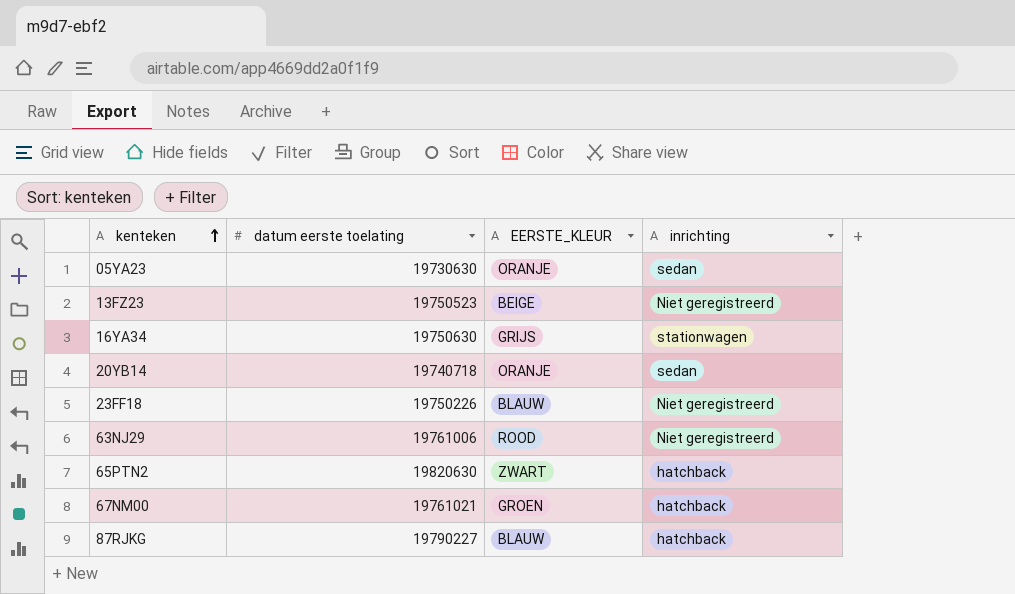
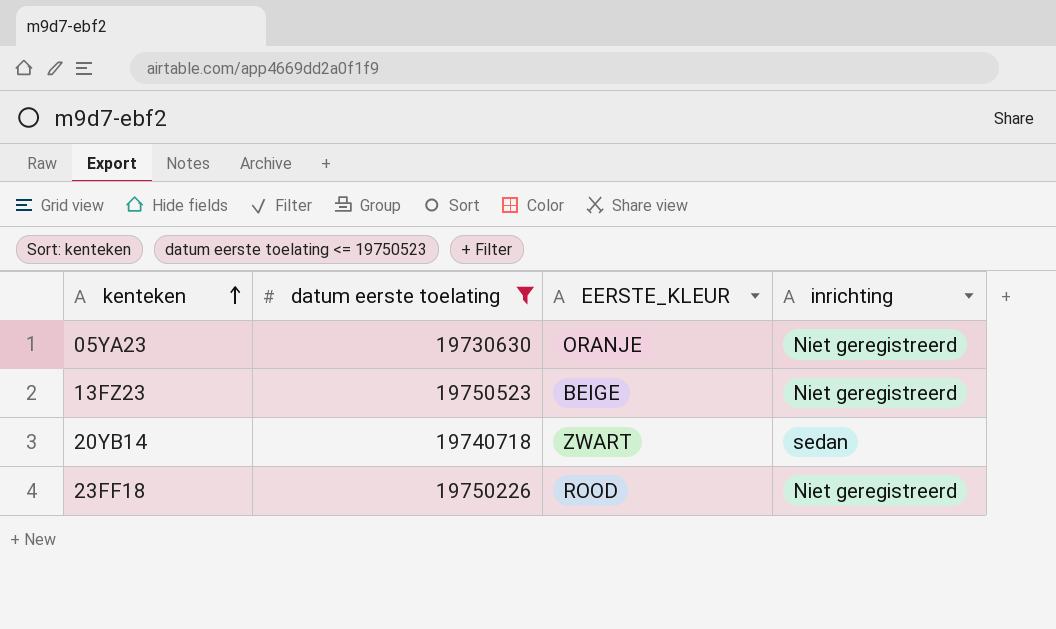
filter: none -> datum eerste toelating <= 19750523
05YA23 | inrichting: sedan -> Niet geregistreerd
20YB14 | EERSTE_KLEUR: ORANJE -> ZWART
23FF18 | EERSTE_KLEUR: BLAUW -> ROOD

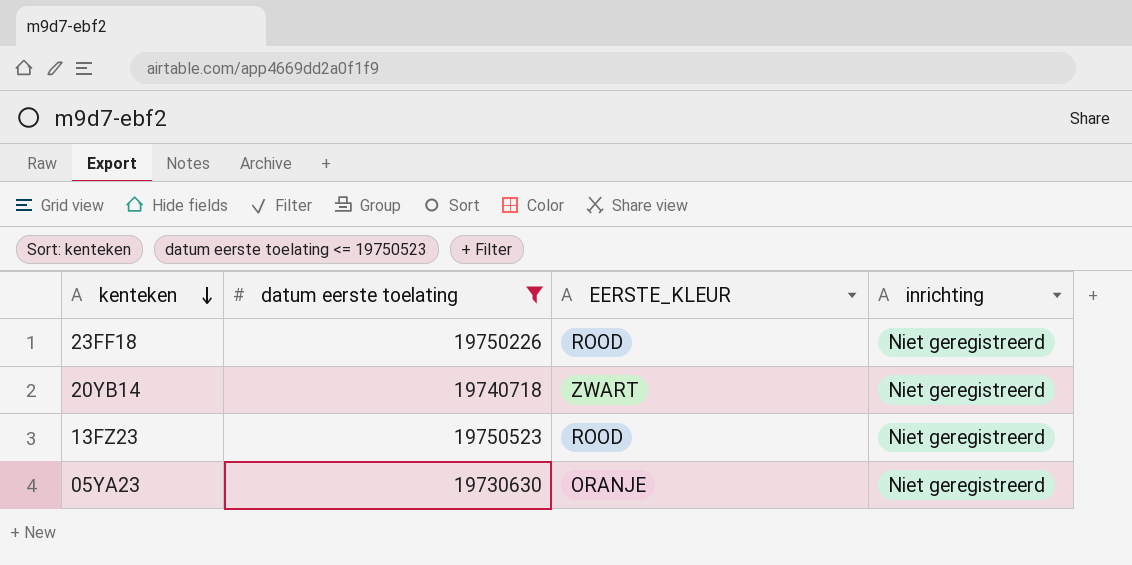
row order: kenteken ascending -> kenteken descending
20YB14 | inrichting: sedan -> Niet geregistreerd
13FZ23 | EERSTE_KLEUR: BEIGE -> ROOD

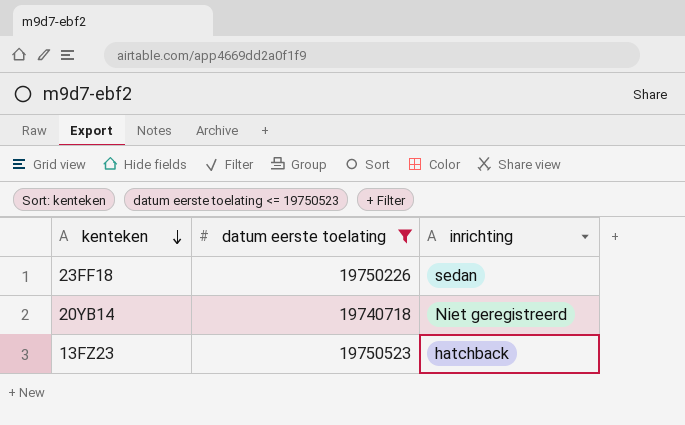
column EERSTE_KLEUR | position: 3 -> none
row 05YA23: 19730630 | ORANJE | Niet geregistreerd -> none
23FF18 | inrichting: Niet geregistreerd -> sedan
13FZ23 | inrichting: Niet geregistreerd -> hatchback

